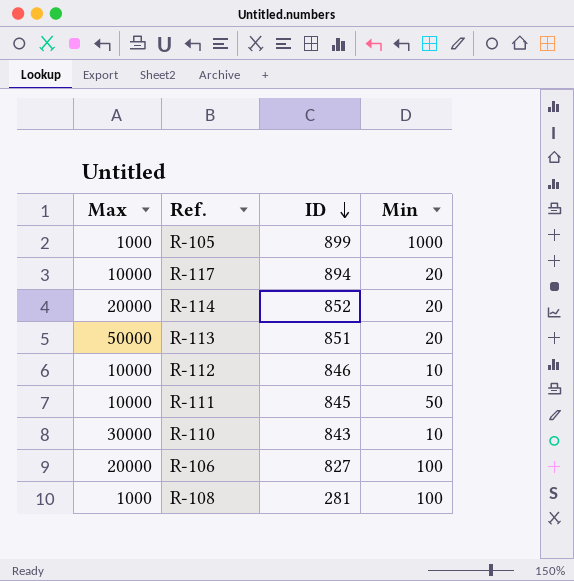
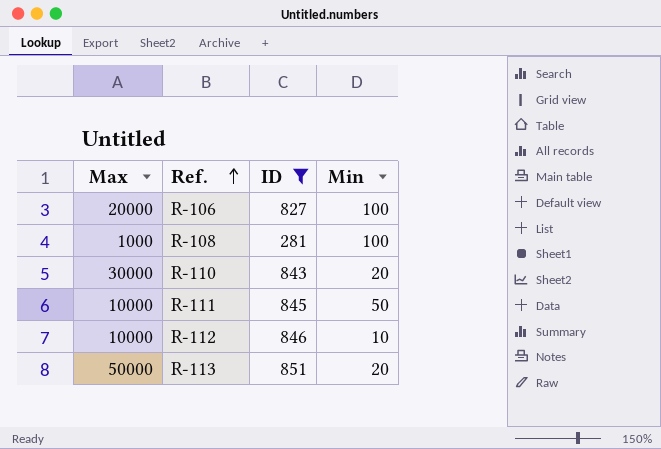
filter: none -> ID <= 851
row order: ID descending -> Ref. ascending
R-110 | Min: 10 -> 20

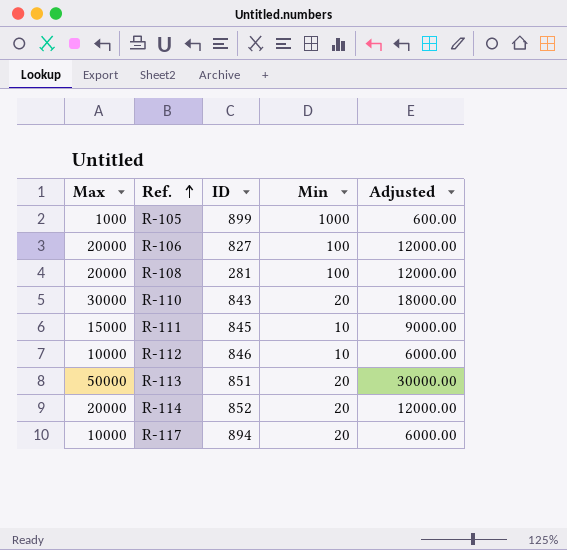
filter: ID <= 851 -> none
column Adjusted | formula: none -> [Max] * 0.6
R-108 | Max: 1000 -> 20000
R-111 | Max: 10000 -> 15000
R-111 | Min: 50 -> 10

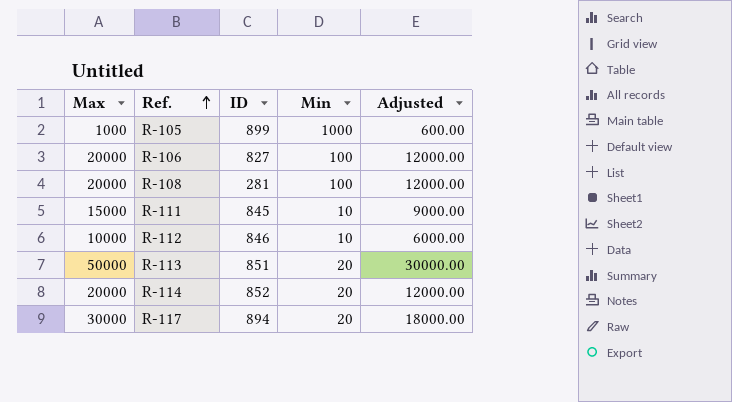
row R-110: 30000 | 843 | 20 | 18000.00 -> none
R-117 | Max: 10000 -> 30000
R-117 | Adjusted: 6000.00 -> 18000.00

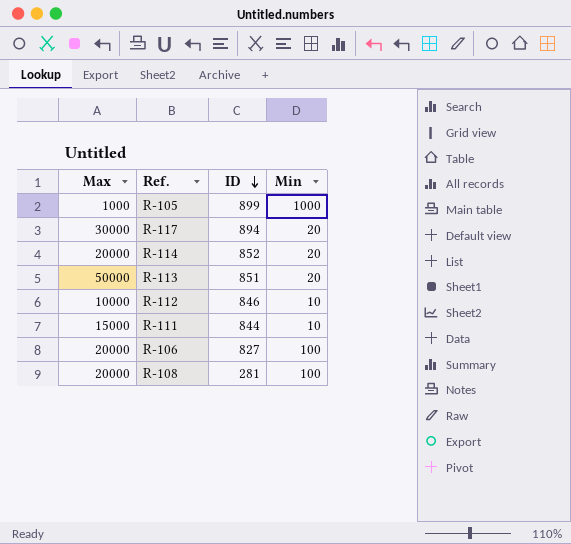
row order: Ref. ascending -> ID descending
column Adjusted | formula: [Max] * 0.6 -> none
R-111 | ID: 845 -> 844

